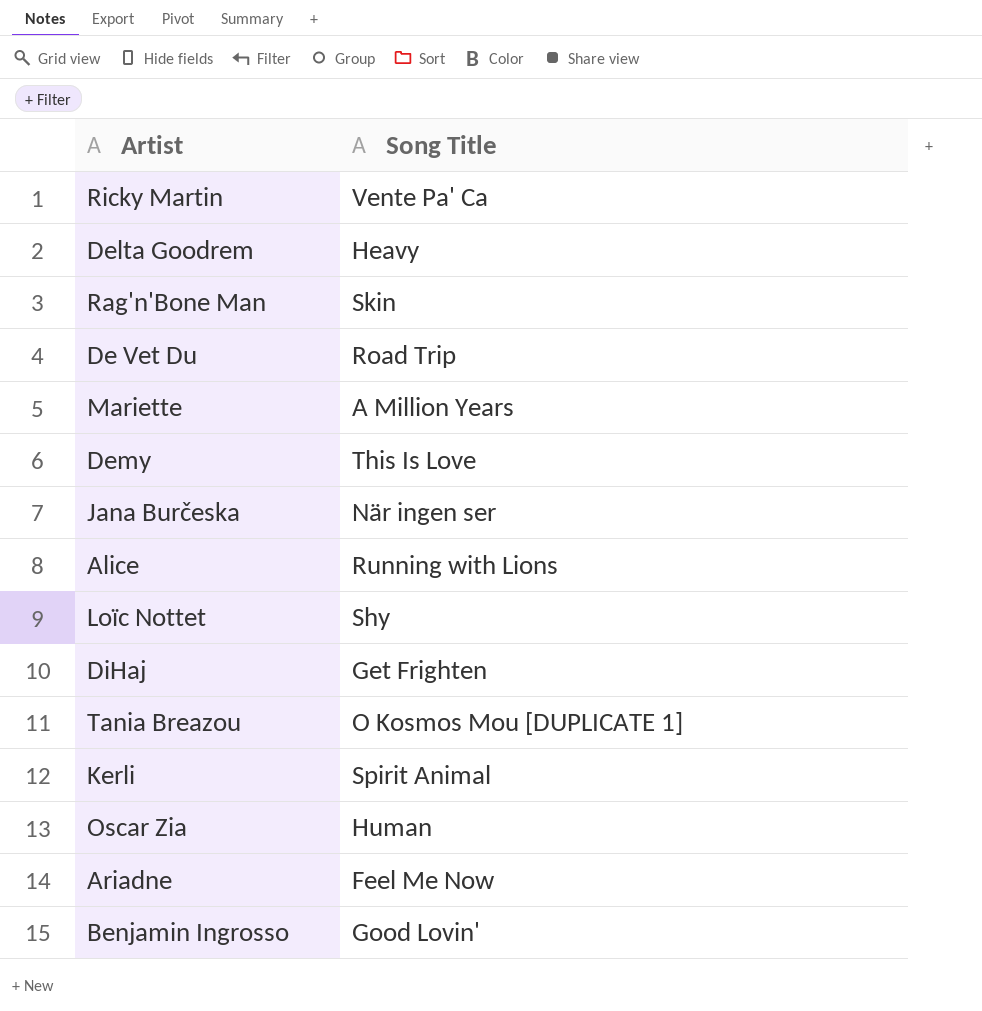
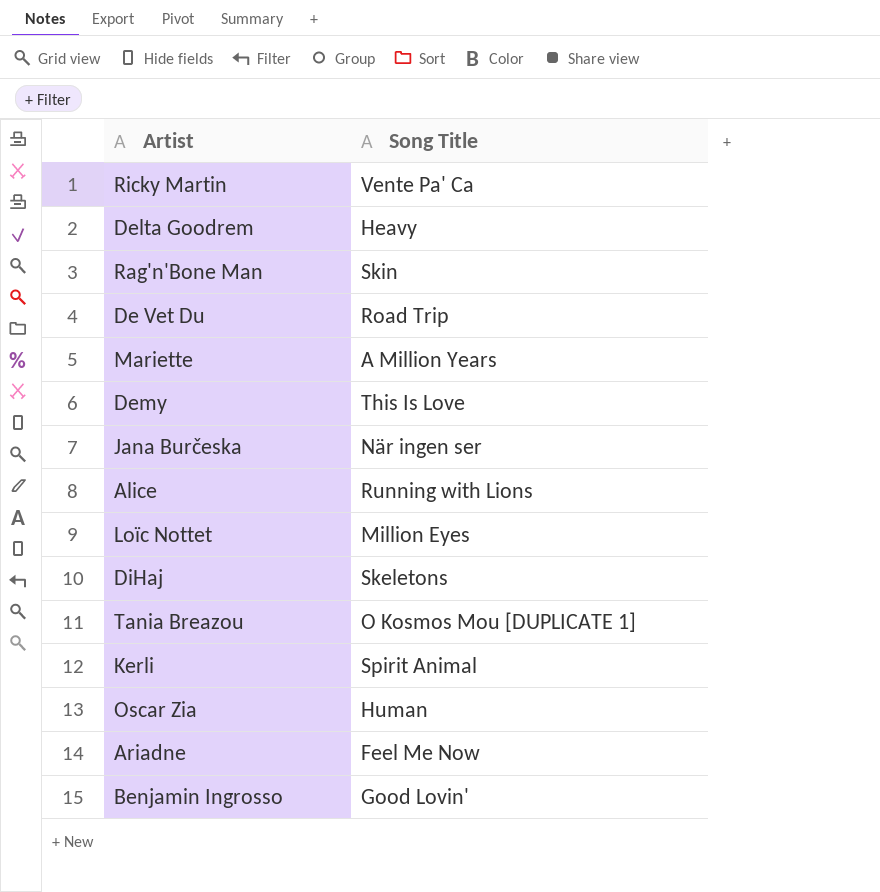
Loïc Nottet | Song Title: Shy -> Million Eyes
DiHaj | Song Title: Get Frighten -> Skeletons

